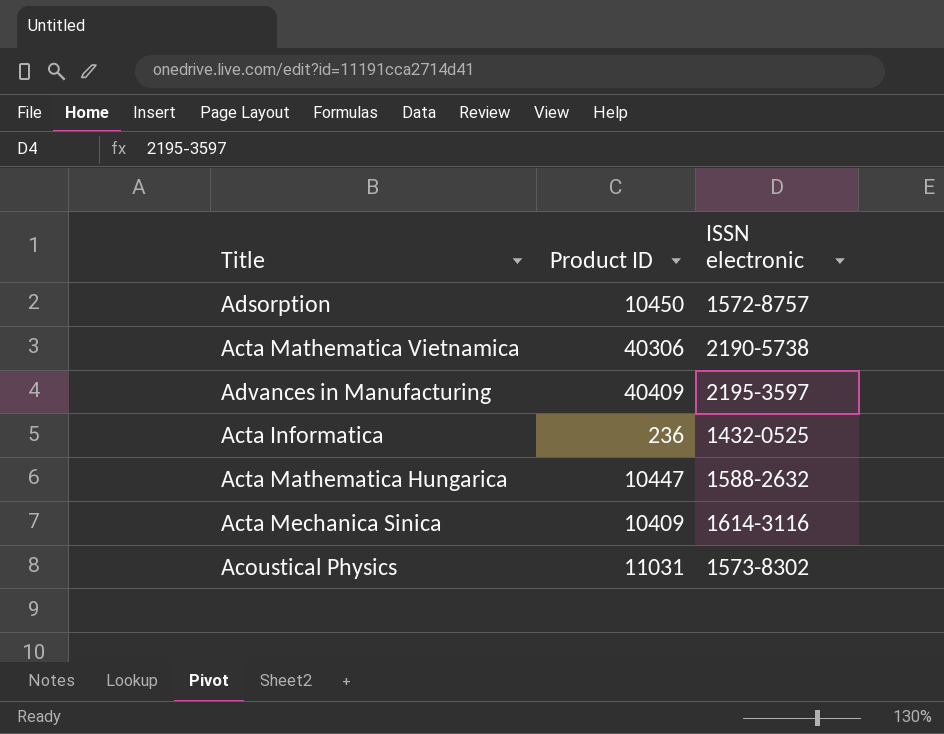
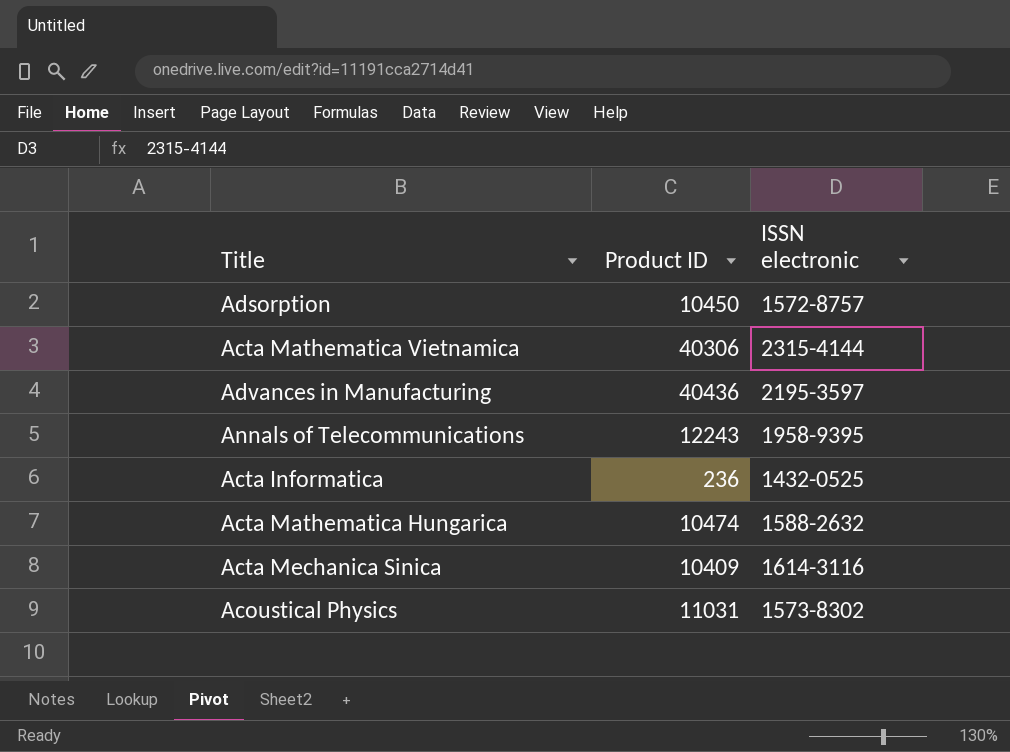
Acta Mathematica Vietnamica | ISSN electronic: 2190-5738 -> 2315-4144
Advances in Manufacturing | Product ID: 40409 -> 40436
row Annals of Telecommunications: none -> 12243 | 1958-9395
Acta Mathematica Hungarica | Product ID: 10447 -> 10474

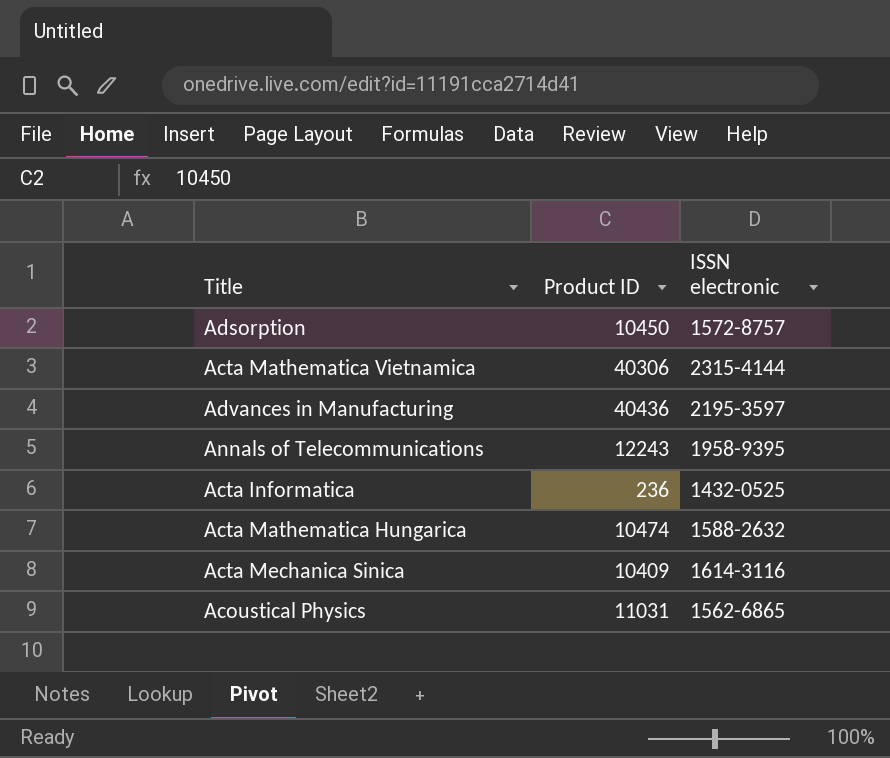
Acoustical Physics | ISSN electronic: 1573-8302 -> 1562-6865

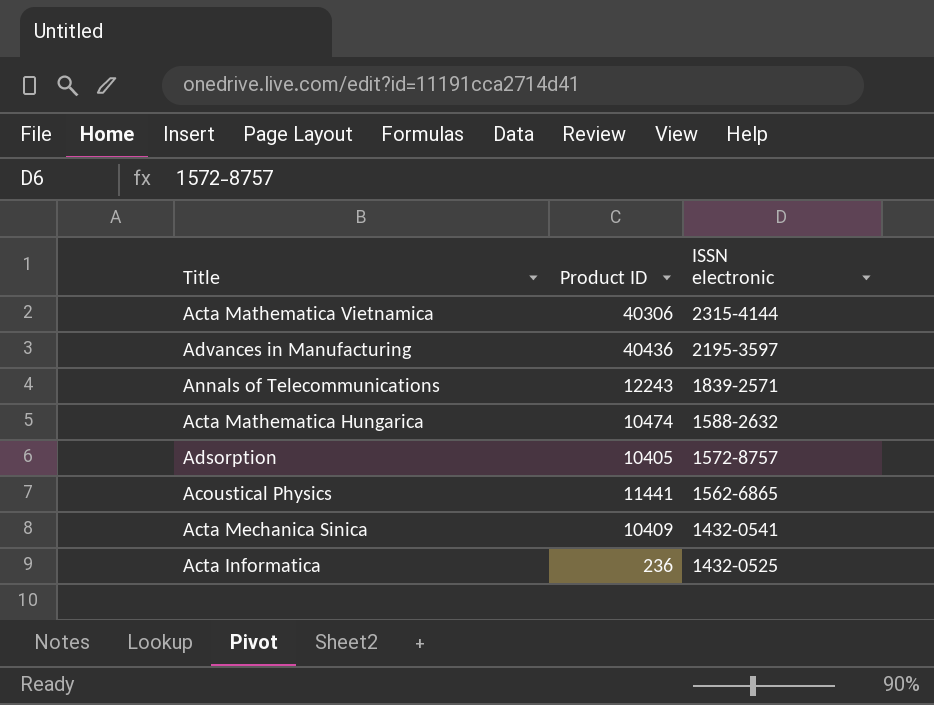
row order: none -> ISSN electronic descending
Annals of Telecommunications | ISSN electronic: 1958-9395 -> 1839-2571
Adsorption | Product ID: 10450 -> 10405
Acoustical Physics | Product ID: 11031 -> 11441
Acta Mechanica Sinica | ISSN electronic: 1614-3116 -> 1432-0541

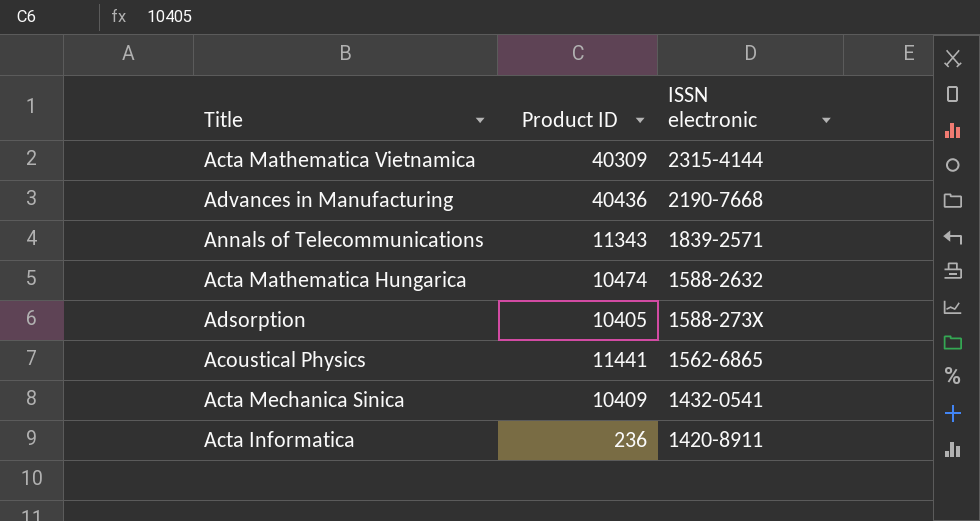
Acta Mathematica Vietnamica | Product ID: 40306 -> 40309
Advances in Manufacturing | ISSN electronic: 2195-3597 -> 2190-7668
Annals of Telecommunications | Product ID: 12243 -> 11343
Adsorption | ISSN electronic: 1572-8757 -> 1588-273X
Acta Informatica | ISSN electronic: 1432-0525 -> 1420-8911

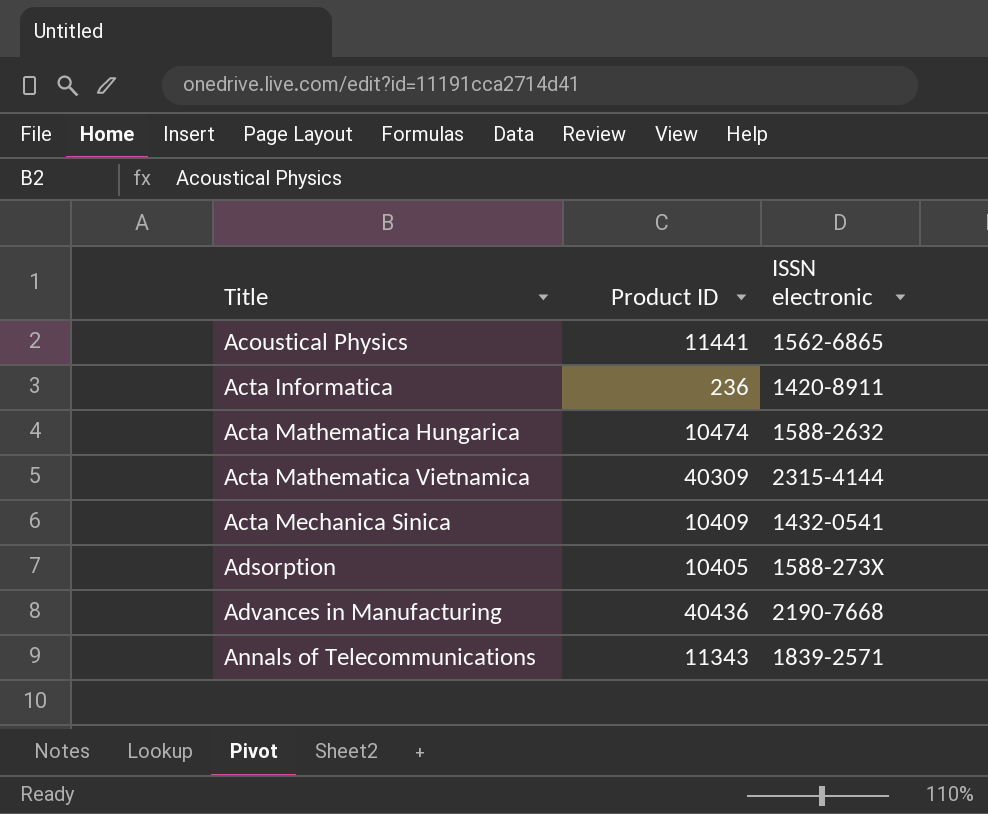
row order: ISSN electronic descending -> Title ascending

